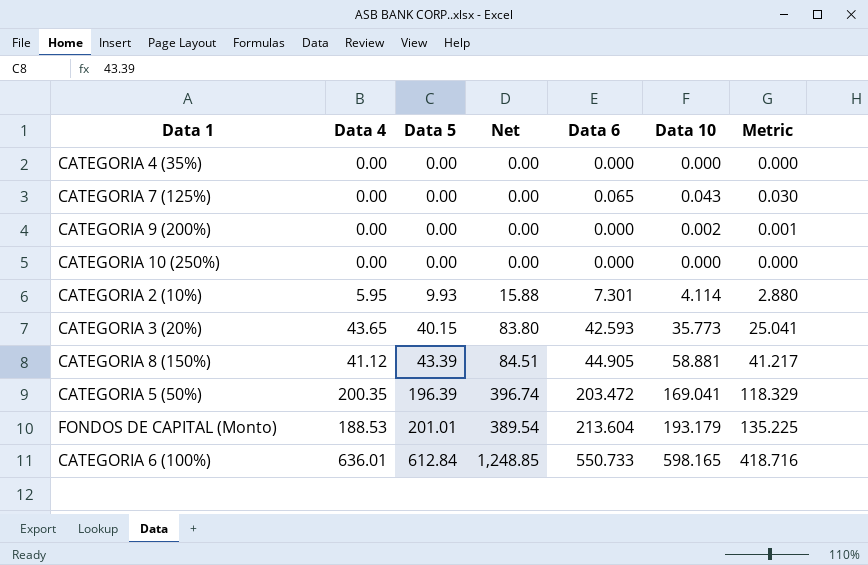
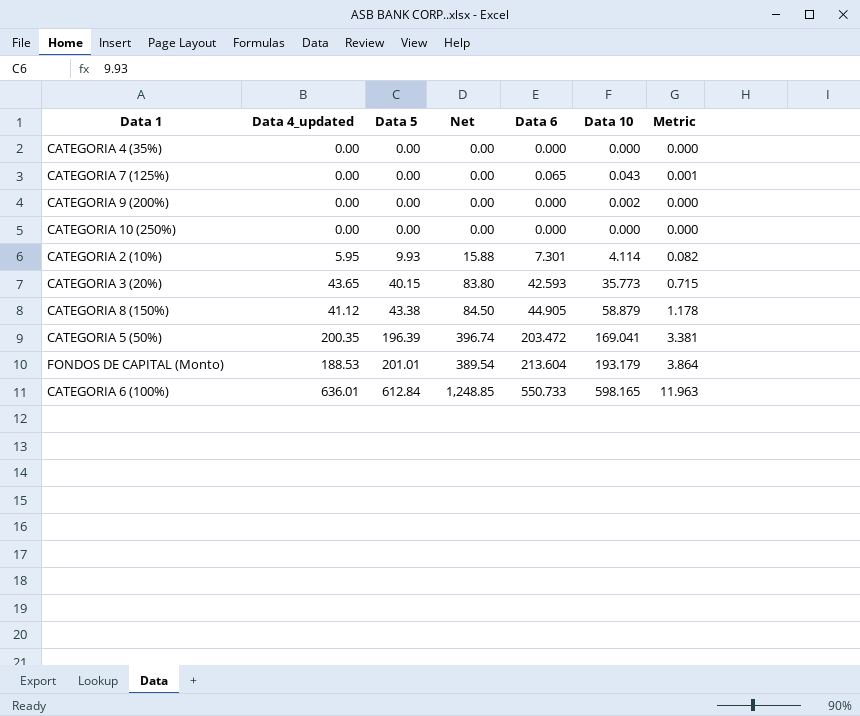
column name: Data 4 -> Data 4_updated
column Metric | formula: [Data 10] * 0.7 -> [Data 10] * 0.02
CATEGORIA 8 (150%) | Data 5: 43.39 -> 43.38
CATEGORIA 8 (150%) | Net: 84.51 -> 84.50
CATEGORIA 8 (150%) | Data 10: 58.881 -> 58.879

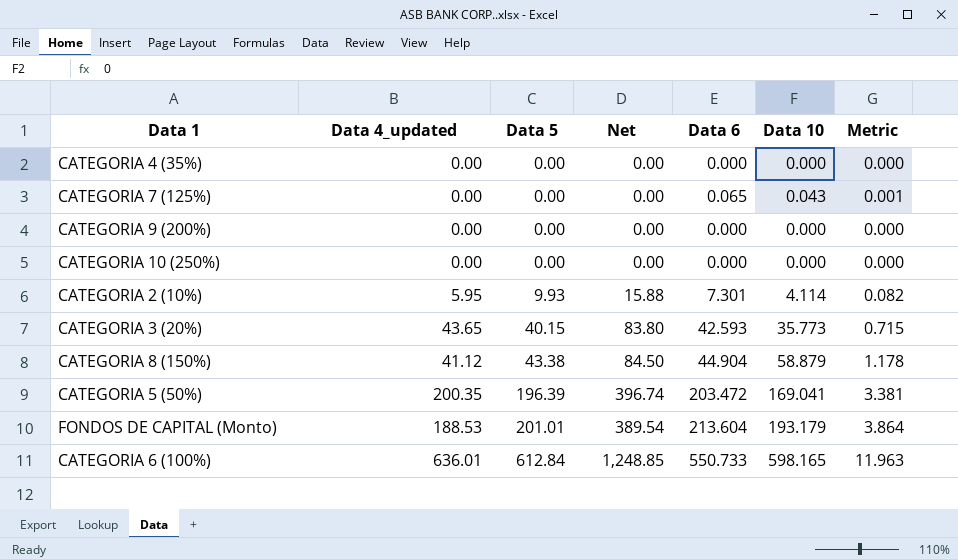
CATEGORIA 9 (200%) | Data 10: 0.002 -> 0.000
CATEGORIA 8 (150%) | Data 6: 44.905 -> 44.904

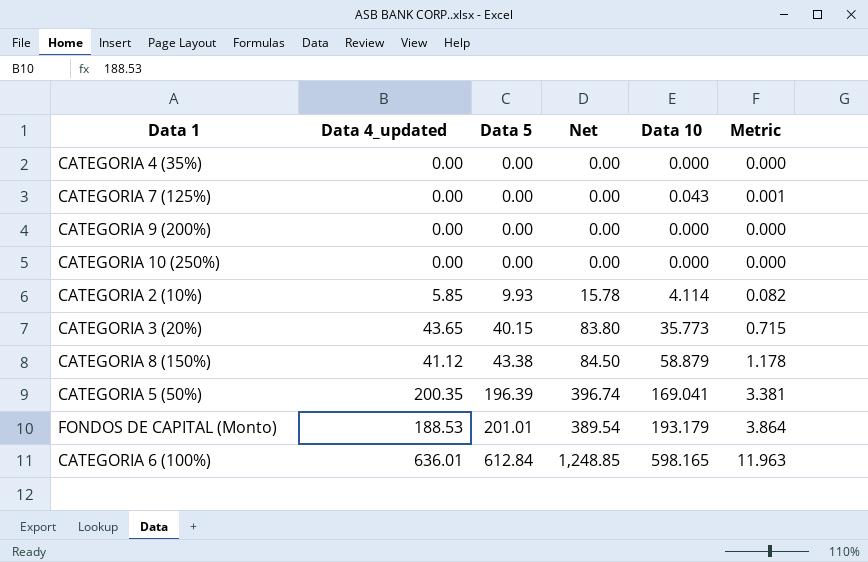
column Data 6 | position: 5 -> none
CATEGORIA 2 (10%) | Data 4_updated: 5.95 -> 5.85
CATEGORIA 2 (10%) | Net: 15.88 -> 15.78

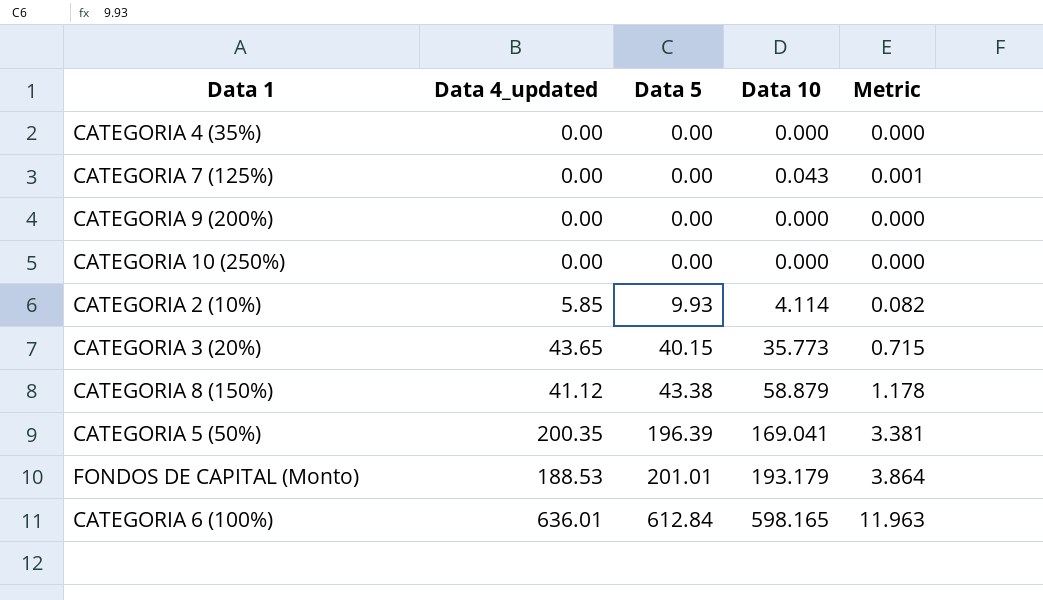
column Net | formula: [Data 4_updated] + [Data 5] -> none

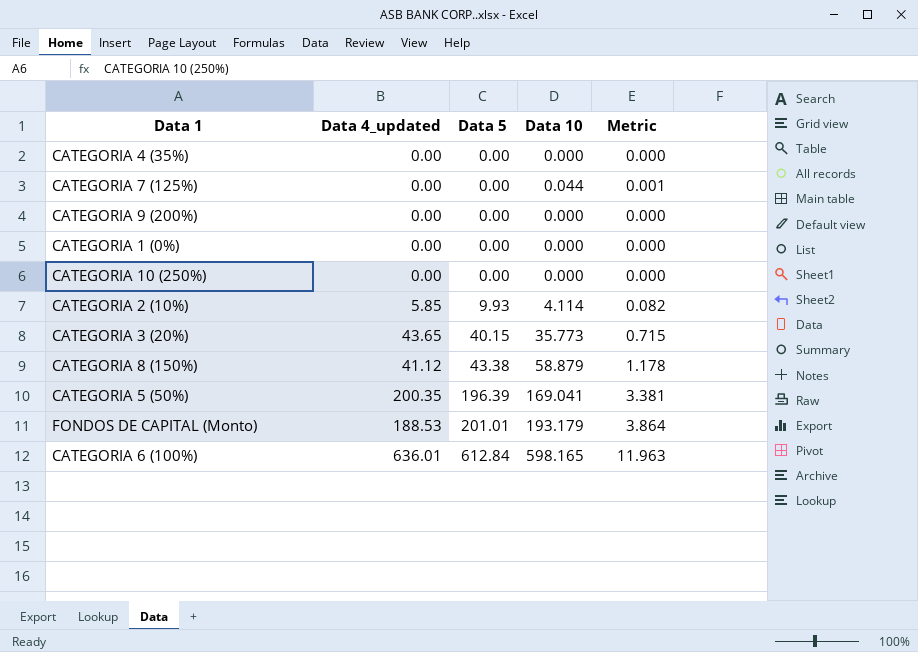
CATEGORIA 7 (125%) | Data 10: 0.043 -> 0.044
row CATEGORIA 1 (0%): none -> 0.00 | 0.00 | 0.000 | 0.000

